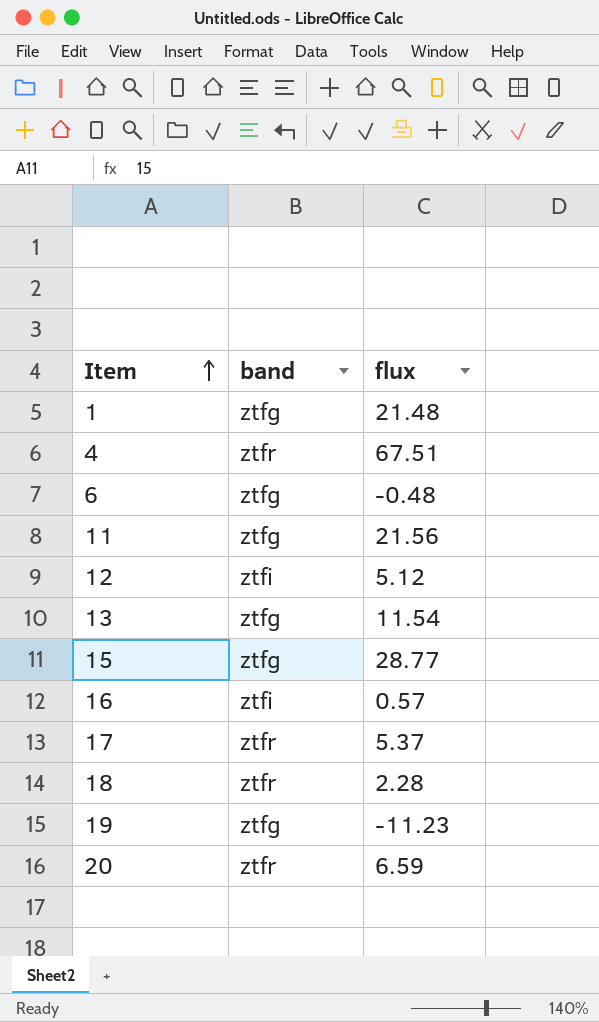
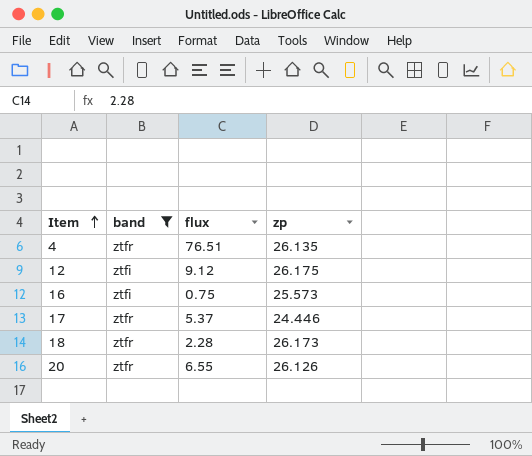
filter: none -> band != ztfg
column zp | position: none -> 4
4 | flux: 67.51 -> 76.51
12 | flux: 5.12 -> 9.12
16 | flux: 0.57 -> 0.75
20 | flux: 6.59 -> 6.55

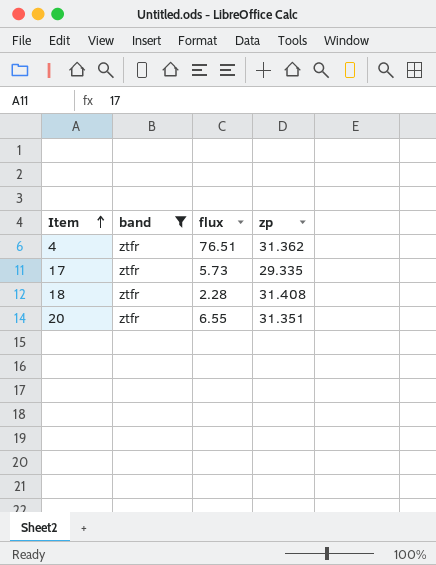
row 12: ztfi | 9.12 | 26.175 -> none
row 16: ztfi | 0.75 | 25.573 -> none
4 | zp: 26.135 -> 31.362
17 | flux: 5.37 -> 5.73
17 | zp: 24.446 -> 29.335
18 | zp: 26.173 -> 31.408
20 | zp: 26.126 -> 31.351

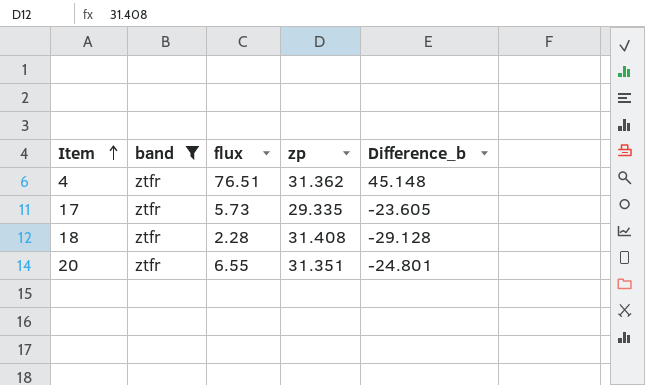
column Difference_b | formula: none -> [flux] - [zp]

